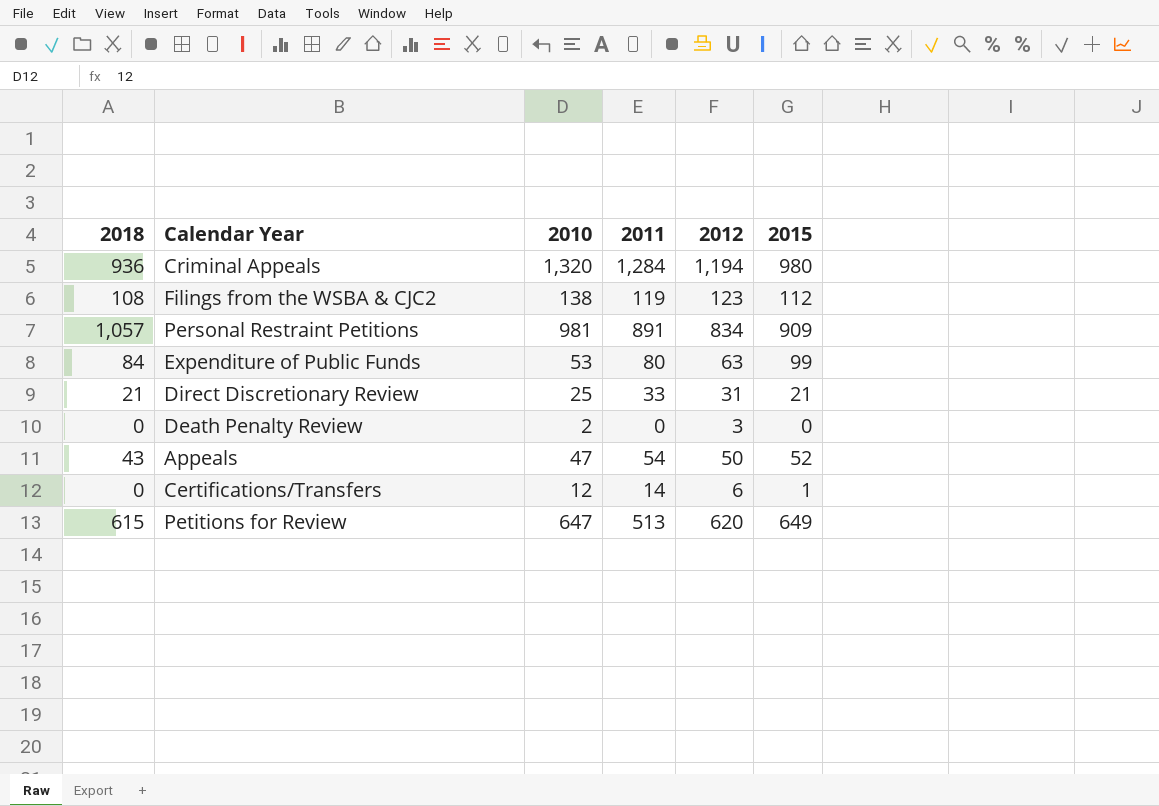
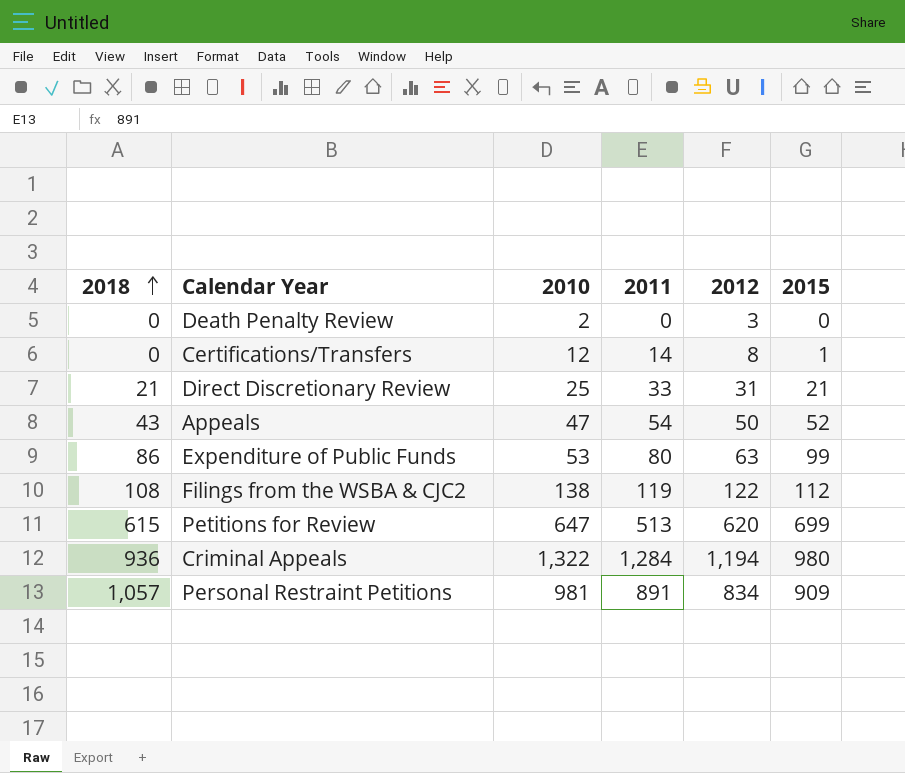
row order: none -> 2018 ascending
Certifications/Transfers | 2012: 6 -> 8
Expenditure of Public Funds | 2018: 84 -> 86
Filings from the WSBA & CJC2 | 2012: 123 -> 122
Petitions for Review | 2015: 649 -> 699
Criminal Appeals | 2010: 1,320 -> 1,322

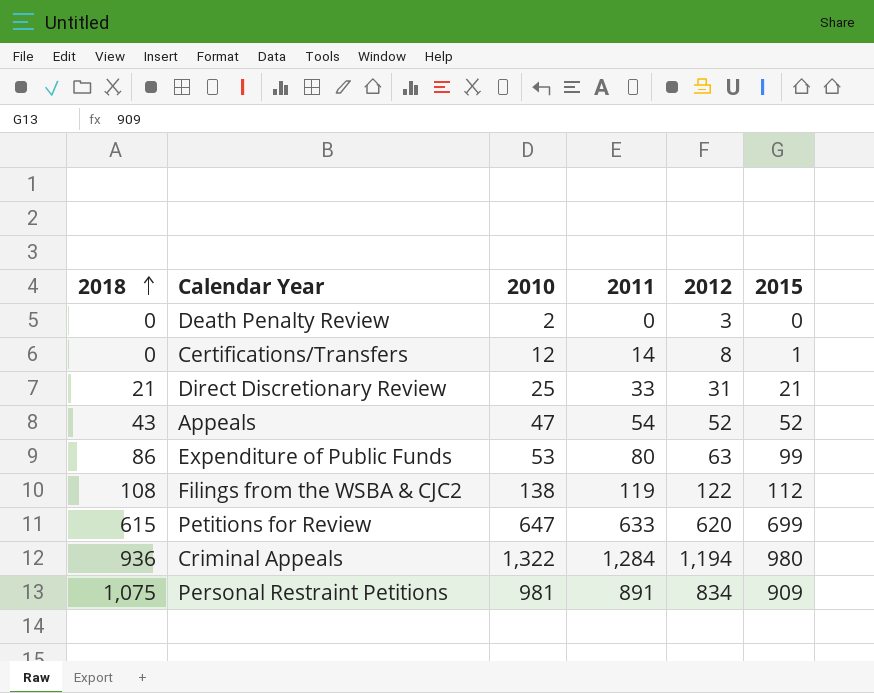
Appeals | 2012: 50 -> 52
Petitions for Review | 2011: 513 -> 633
Personal Restraint Petitions | 2018: 1,057 -> 1,075

